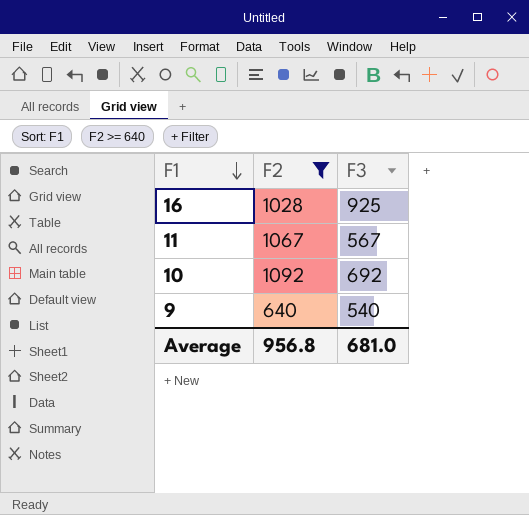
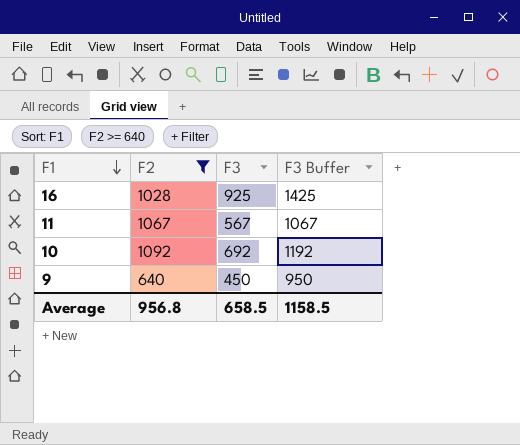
column F3 Buffer | formula: none -> [F3] + 500
9 | F3: 540 -> 450
Average | F3: 681.0 -> 658.5

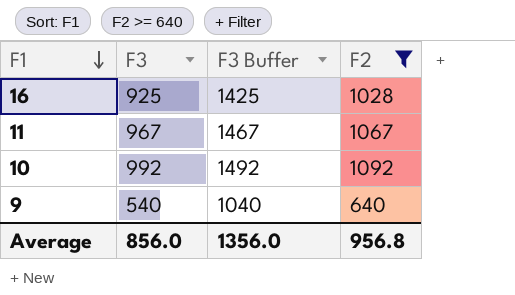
column F2 | position: 2 -> 4
11 | F3: 567 -> 967
11 | F3 Buffer: 1067 -> 1467
10 | F3: 692 -> 992
10 | F3 Buffer: 1192 -> 1492
9 | F3: 450 -> 540
9 | F3 Buffer: 950 -> 1040
Average | F3: 658.5 -> 856.0
Average | F3 Buffer: 1158.5 -> 1356.0

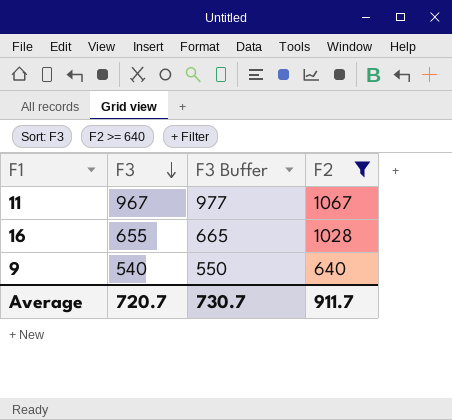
row order: F1 descending -> F3 descending
column F3 Buffer | formula: [F3] + 500 -> [F3] + 10
row 10: 992 | 1492 | 1092 -> none
16 | F3: 925 -> 655
Average | F3: 856.0 -> 720.7
Average | F3 Buffer: 1356.0 -> 730.7
Average | F2: 956.8 -> 911.7

